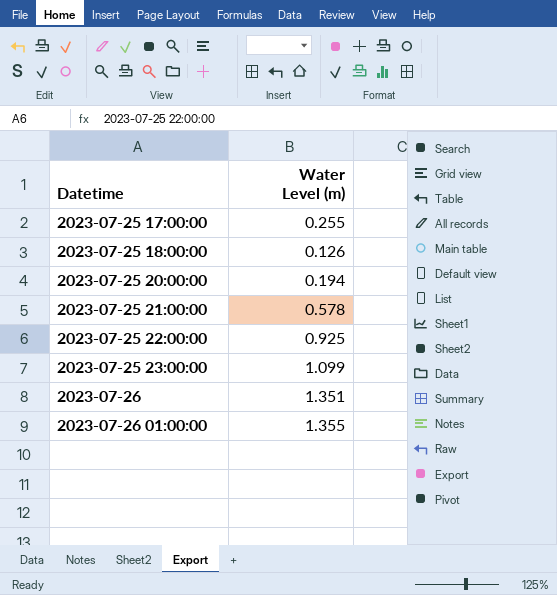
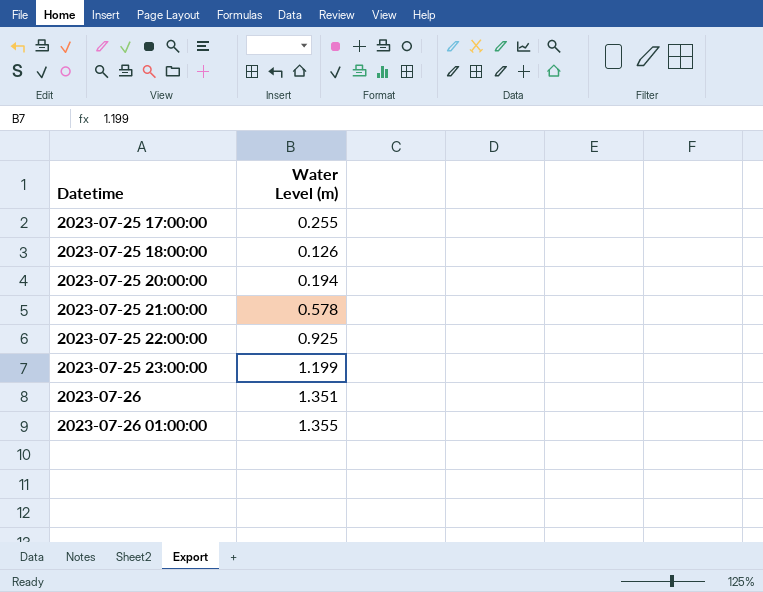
2023-07-25 23:00:00 | Water Level (m): 1.099 -> 1.199

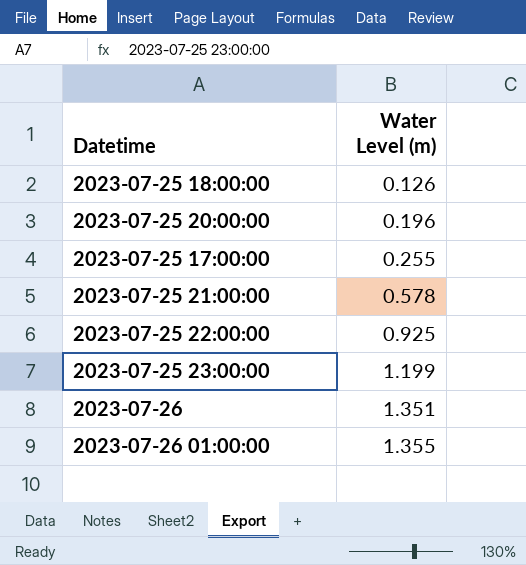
row order: Datetime ascending -> Water Level (m) ascending
2023-07-25 20:00:00 | Water Level (m): 0.194 -> 0.196

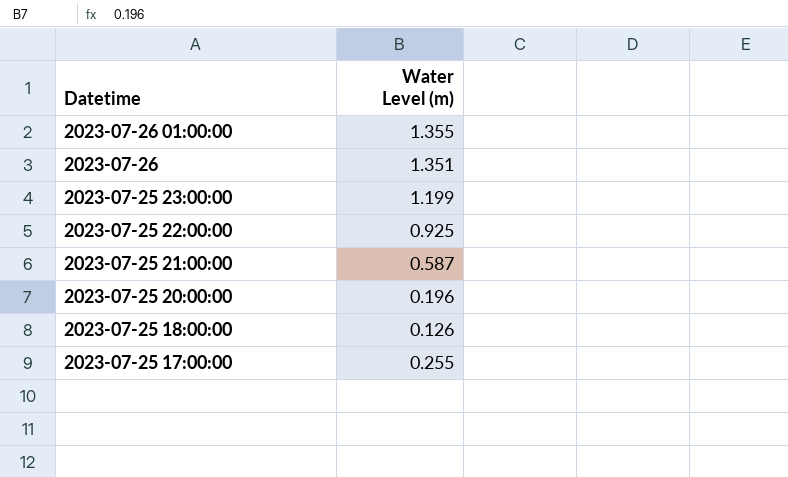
row order: Water Level (m) ascending -> Datetime descending
2023-07-25 21:00:00 | Water Level (m): 0.578 -> 0.587

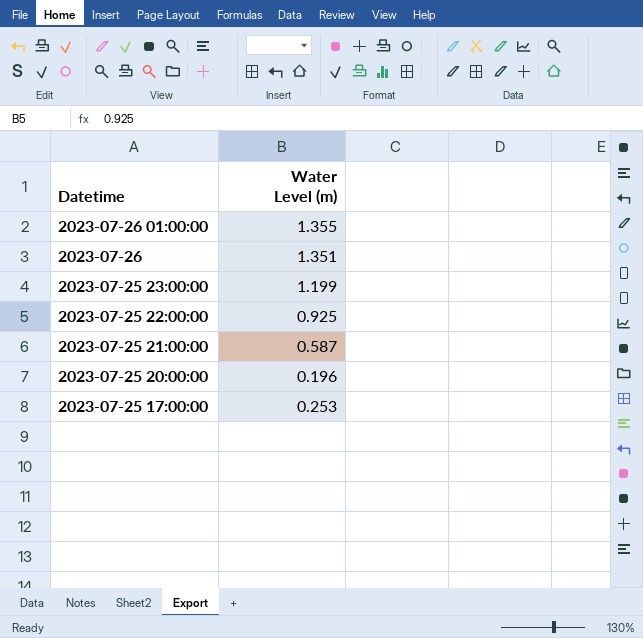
row 2023-07-25 18:00:00: 0.126 -> none
2023-07-25 17:00:00 | Water Level (m): 0.255 -> 0.253

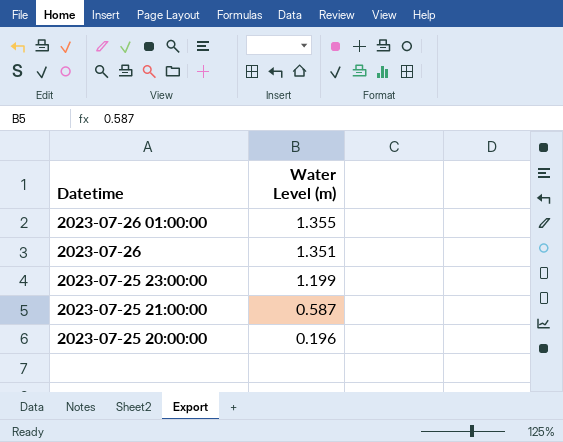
row 2023-07-25 22:00:00: 0.925 -> none
row 2023-07-25 17:00:00: 0.253 -> none

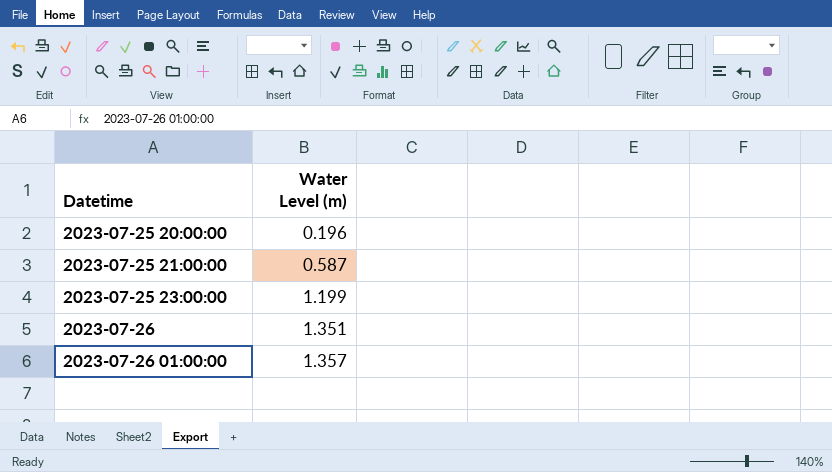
row order: Datetime descending -> Datetime ascending
2023-07-26 01:00:00 | Water Level (m): 1.355 -> 1.357

